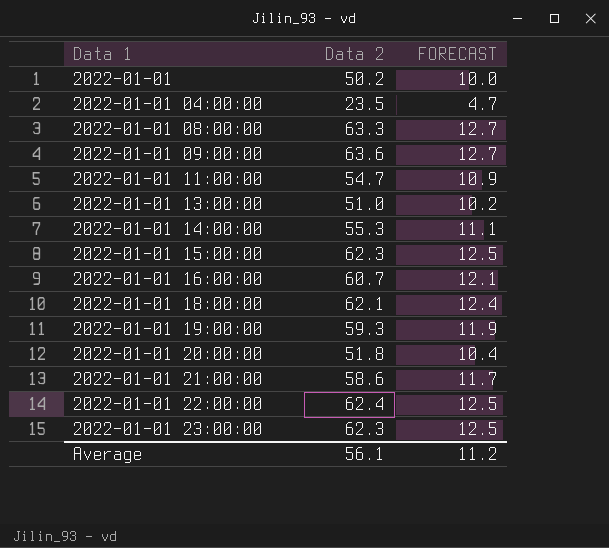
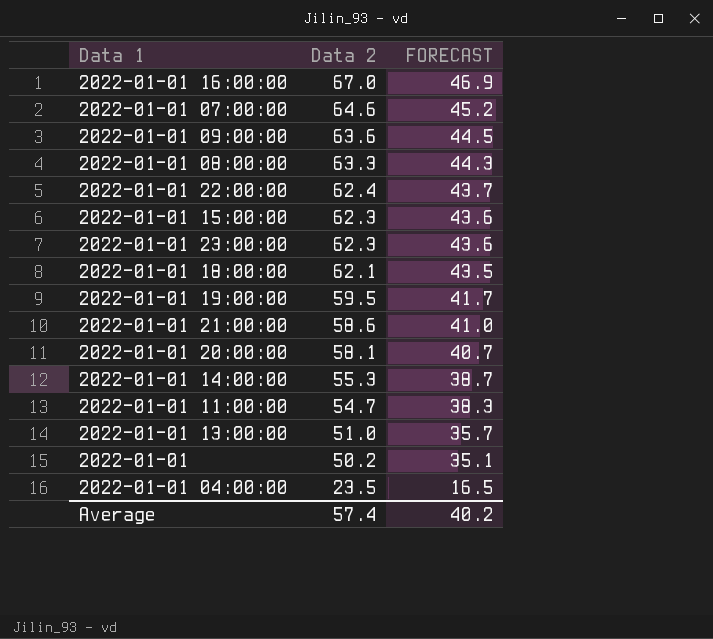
row order: Data 1 ascending -> Data 2 descending
column FORECAST | formula: [Data 2] * 0.2 -> [Data 2] * 0.7
2022-01-01 16:00:00 | Data 2: 60.7 -> 67.0
row 2022-01-01 07:00:00: none -> 64.6 | 45.2
2022-01-01 19:00:00 | Data 2: 59.3 -> 59.5
2022-01-01 20:00:00 | Data 2: 51.8 -> 58.1
Average | Data 2: 56.1 -> 57.4
Average | FORECAST: 11.2 -> 40.2

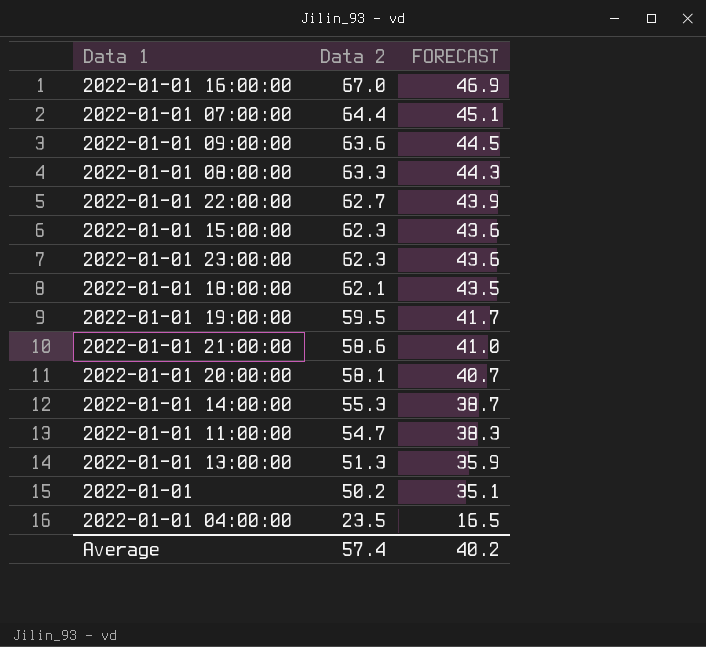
2022-01-01 07:00:00 | Data 2: 64.6 -> 64.4
2022-01-01 07:00:00 | FORECAST: 45.2 -> 45.1
2022-01-01 22:00:00 | Data 2: 62.4 -> 62.7
2022-01-01 22:00:00 | FORECAST: 43.7 -> 43.9
2022-01-01 13:00:00 | Data 2: 51.0 -> 51.3
2022-01-01 13:00:00 | FORECAST: 35.7 -> 35.9

